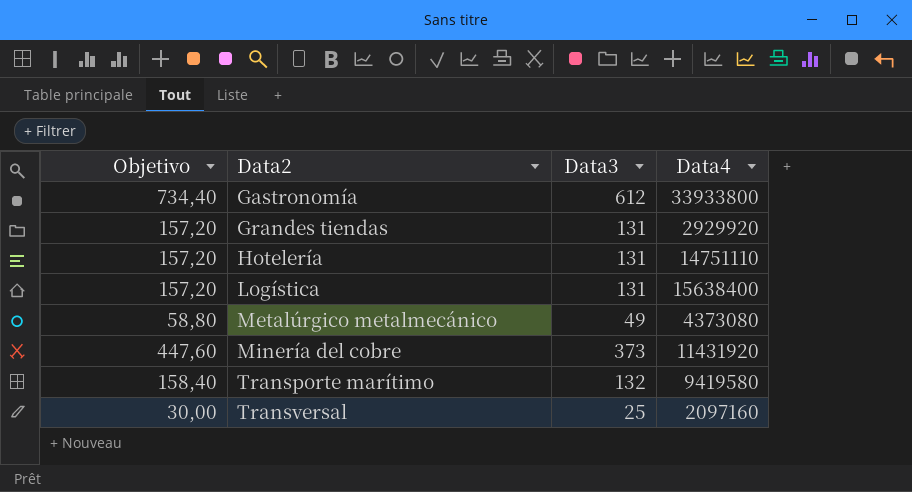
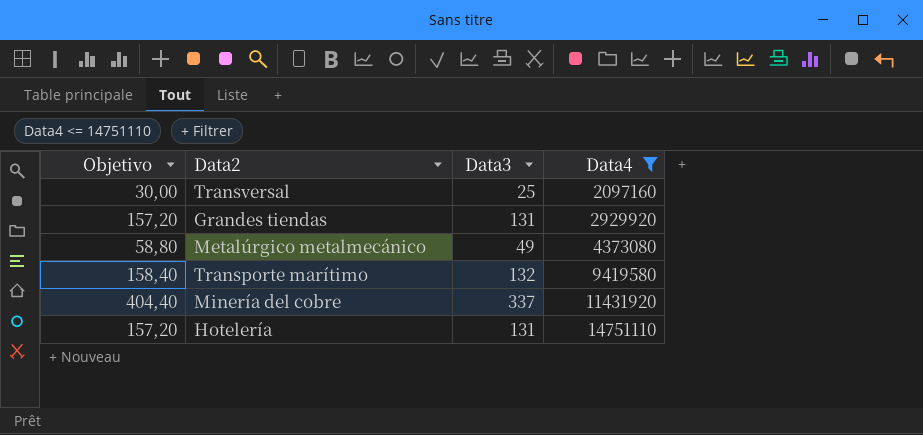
filter: none -> Data4 <= 14751110
row order: Data2 ascending -> Data4 ascending
Minería del cobre | Objetivo: 447,60 -> 404,40
Minería del cobre | Data3: 373 -> 337

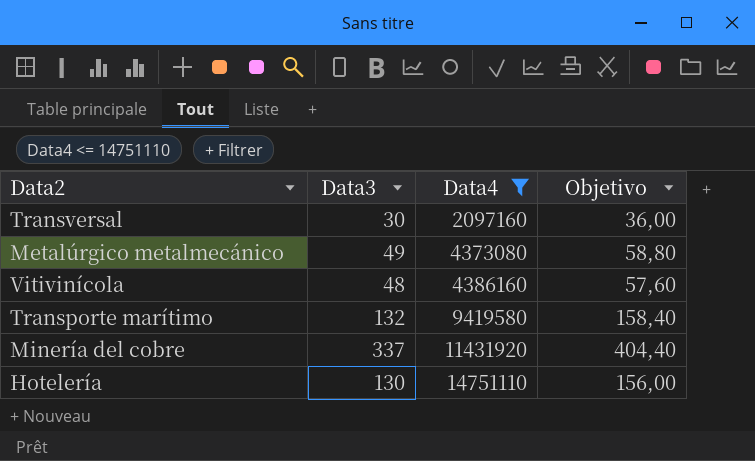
column Objetivo | position: 1 -> 4
row Grandes tiendas: 157,20 | 131 | 2929920 -> none
Transversal | Data3: 25 -> 30
Transversal | Objetivo: 30,00 -> 36,00
row Vitivinícola: none -> 48 | 4386160 | 57,60
Hotelería | Data3: 131 -> 130
Hotelería | Objetivo: 157,20 -> 156,00

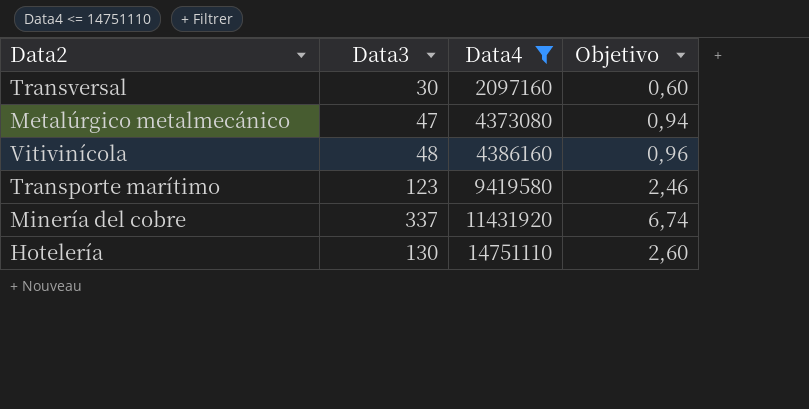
column Objetivo | formula: [Data3] * 1,2 -> [Data3] * 0,02
Metalúrgico metalmecánico | Data3: 49 -> 47
Transporte marítimo | Data3: 132 -> 123

